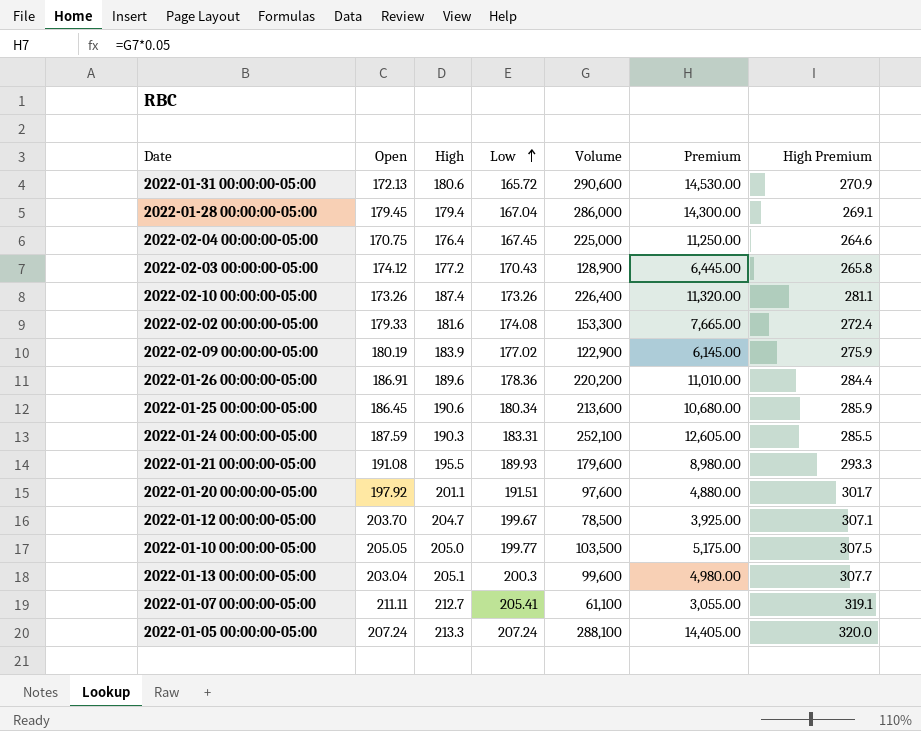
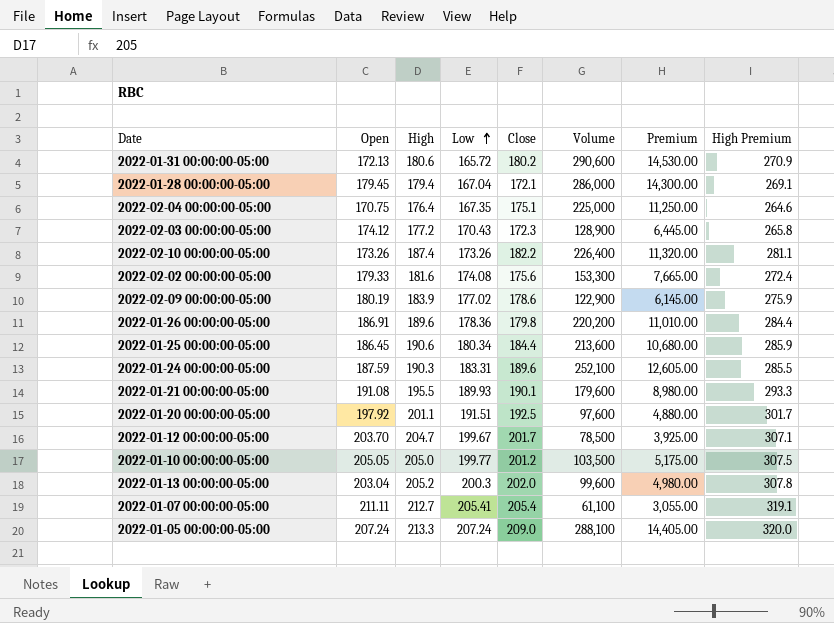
column Close | position: none -> 5
2022-02-04 00:00:00-05:00 | Low: 167.45 -> 167.35
2022-01-13 00:00:00-05:00 | High: 205.1 -> 205.2
2022-01-13 00:00:00-05:00 | High Premium: 307.7 -> 307.8

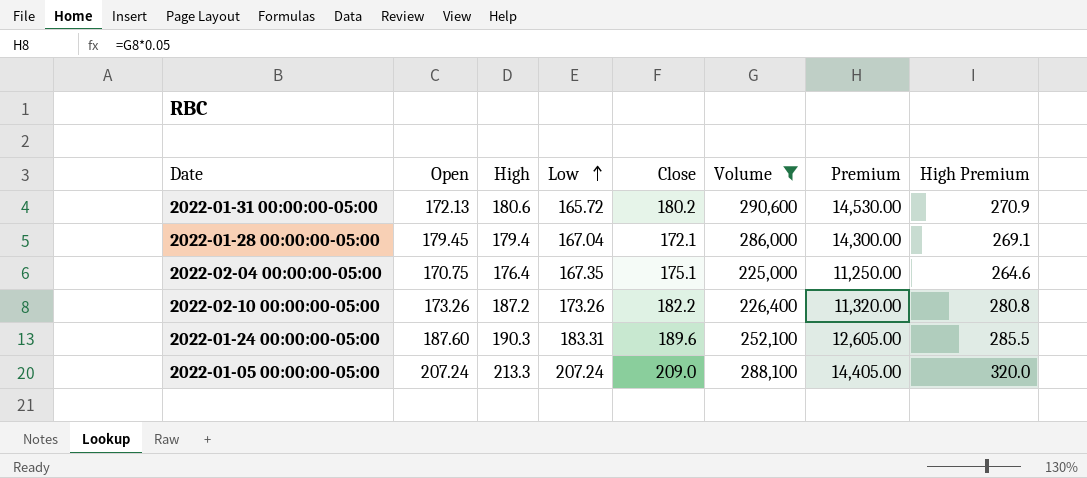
filter: none -> Volume >= 225,000
2022-02-10 00:00:00-05:00 | High: 187.4 -> 187.2
2022-02-10 00:00:00-05:00 | High Premium: 281.1 -> 280.8
2022-01-24 00:00:00-05:00 | Open: 187.59 -> 187.60

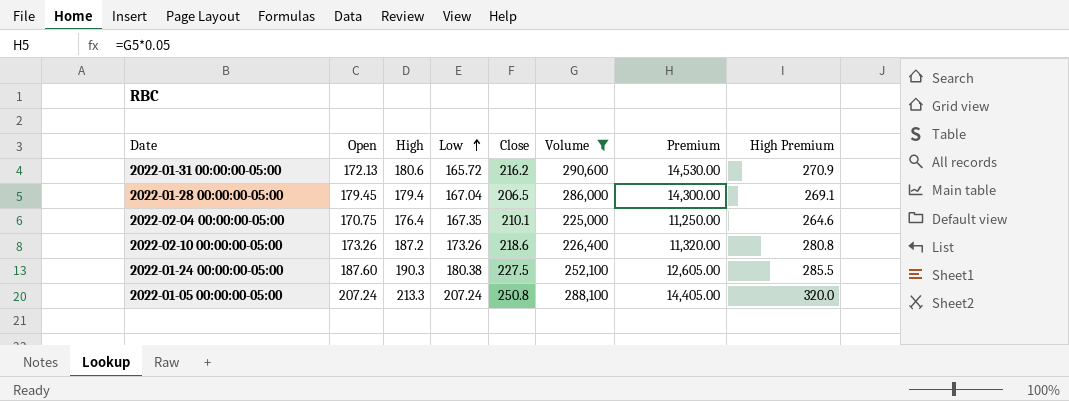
2022-01-31 00:00:00-05:00 | Close: 180.2 -> 216.2
2022-01-28 00:00:00-05:00 | Close: 172.1 -> 206.5
2022-02-04 00:00:00-05:00 | Close: 175.1 -> 210.1
2022-02-10 00:00:00-05:00 | Close: 182.2 -> 218.6
2022-01-24 00:00:00-05:00 | Low: 183.31 -> 180.38
2022-01-24 00:00:00-05:00 | Close: 189.6 -> 227.5
2022-01-05 00:00:00-05:00 | Close: 209.0 -> 250.8

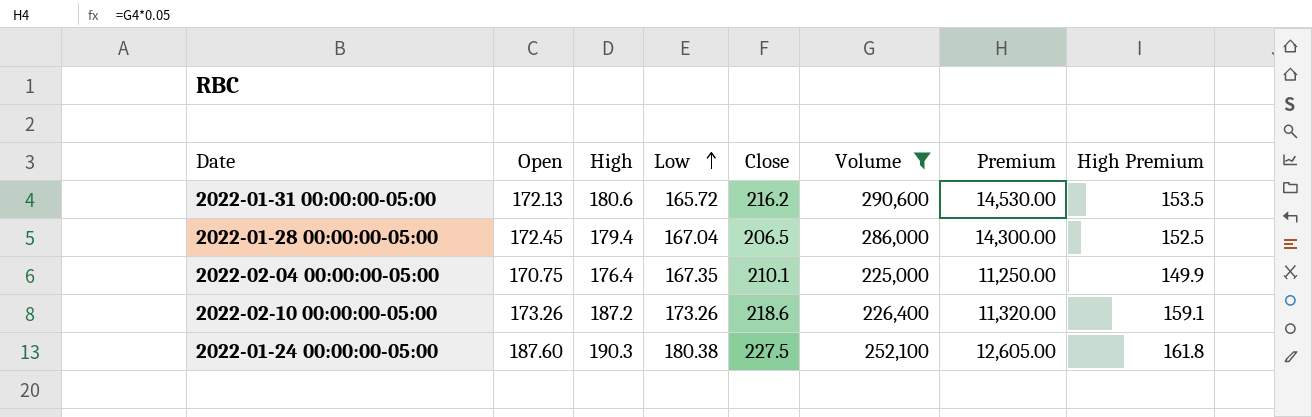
column High Premium | formula: [High] * 1.5 -> [High] * 0.85
row 2022-01-05 00:00:00-05:00: 207.24 | 213.3 | 207.24 | 250.8 | 288,100 | 14,405.00 | 320.0 -> none
2022-01-28 00:00:00-05:00 | Open: 179.45 -> 172.45

